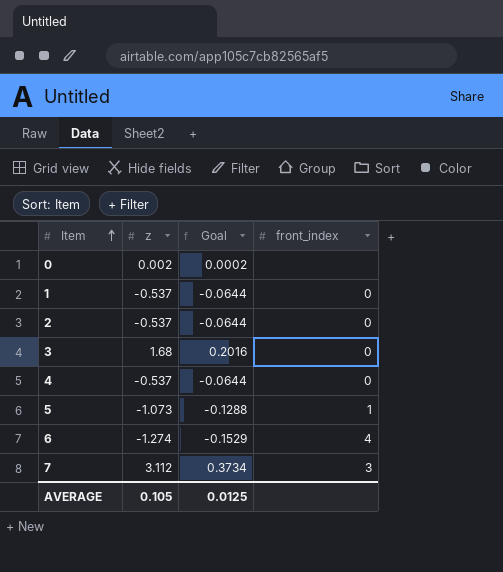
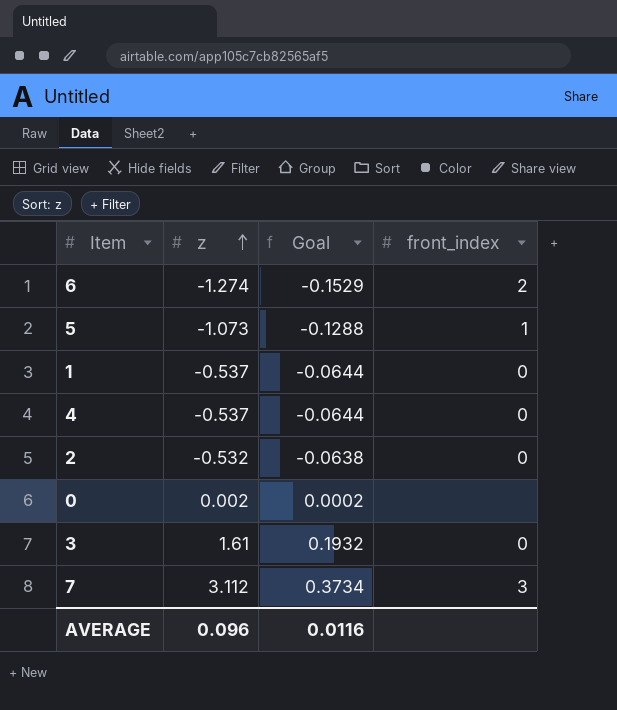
row order: Item ascending -> z ascending
6 | front_index: 4 -> 2
2 | z: -0.537 -> -0.532
2 | Goal: -0.0644 -> -0.0638
3 | z: 1.68 -> 1.61
3 | Goal: 0.2016 -> 0.1932
AVERAGE | z: 0.105 -> 0.096
AVERAGE | Goal: 0.0125 -> 0.0116

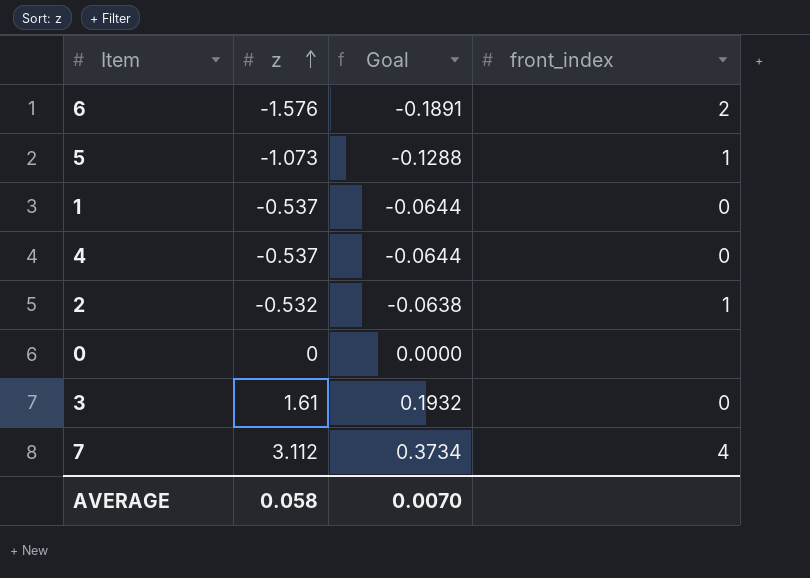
6 | z: -1.274 -> -1.576
6 | Goal: -0.1529 -> -0.1891
2 | front_index: 0 -> 1
0 | z: 0.002 -> 0
0 | Goal: 0.0002 -> 0.0000
7 | front_index: 3 -> 4
AVERAGE | z: 0.096 -> 0.058
AVERAGE | Goal: 0.0116 -> 0.0070

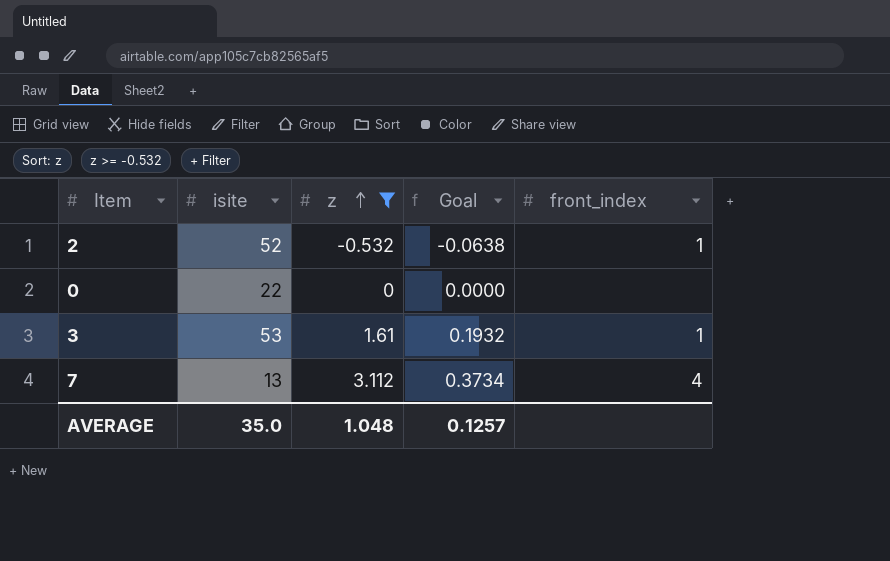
filter: none -> z >= -0.532
column isite | position: none -> 2
3 | front_index: 0 -> 1
AVERAGE | z: 0.058 -> 1.048
AVERAGE | Goal: 0.0070 -> 0.1257

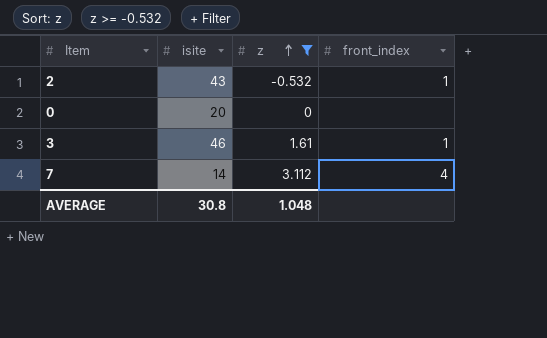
column Goal | formula: [z] * 0.12 -> none
2 | isite: 52 -> 43
0 | isite: 22 -> 20
3 | isite: 53 -> 46
7 | isite: 13 -> 14
AVERAGE | isite: 35.0 -> 30.8

